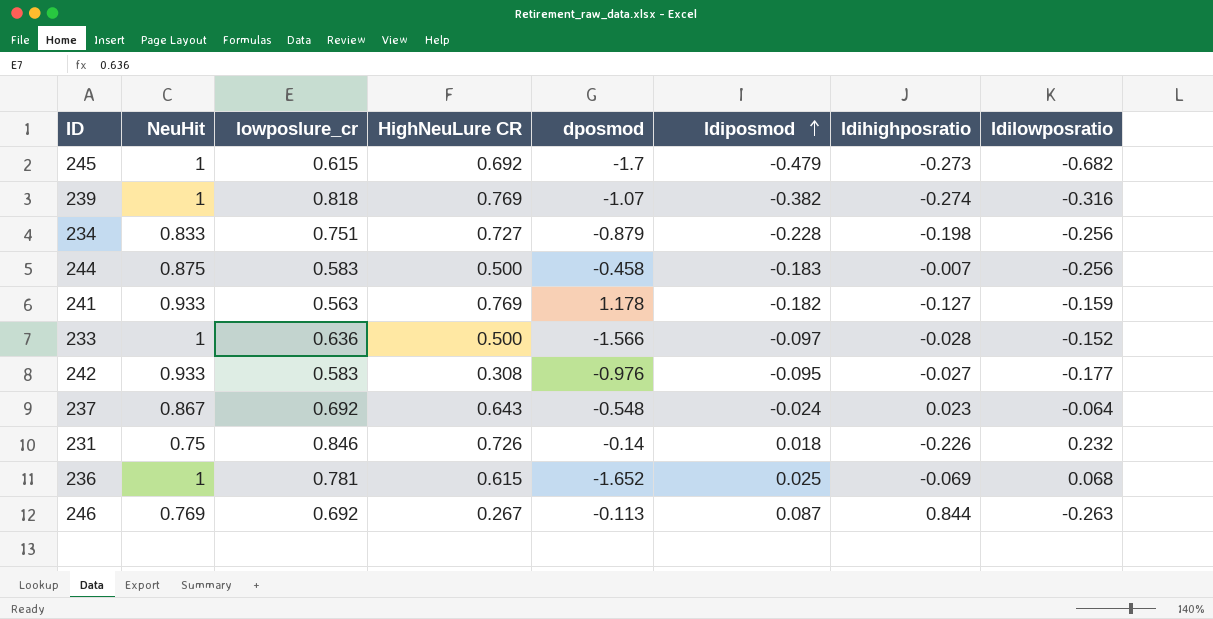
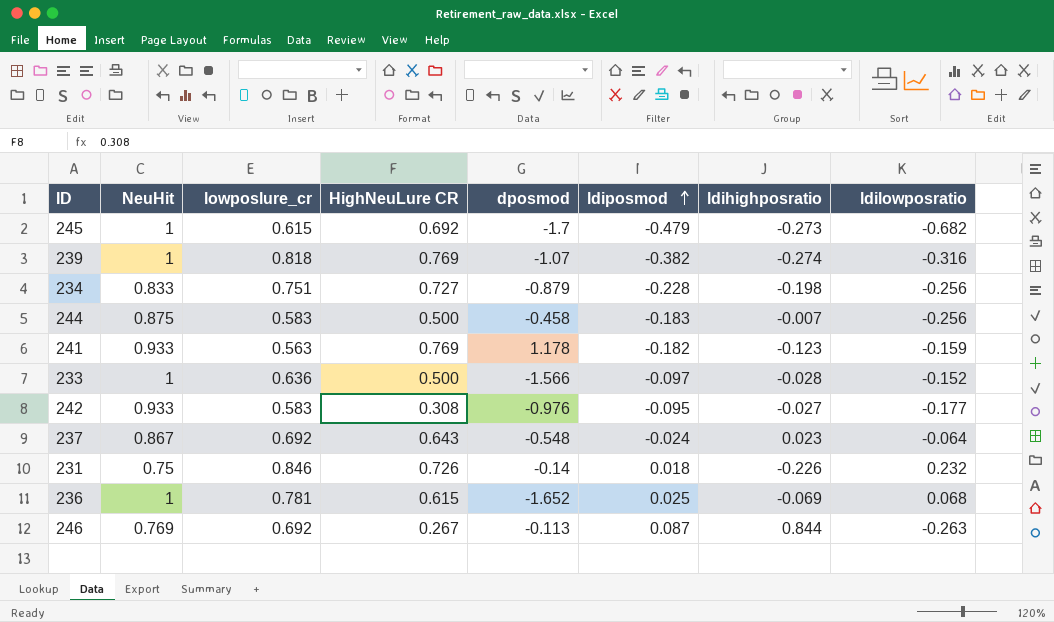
241 | ldihighposratio: -0.127 -> -0.123

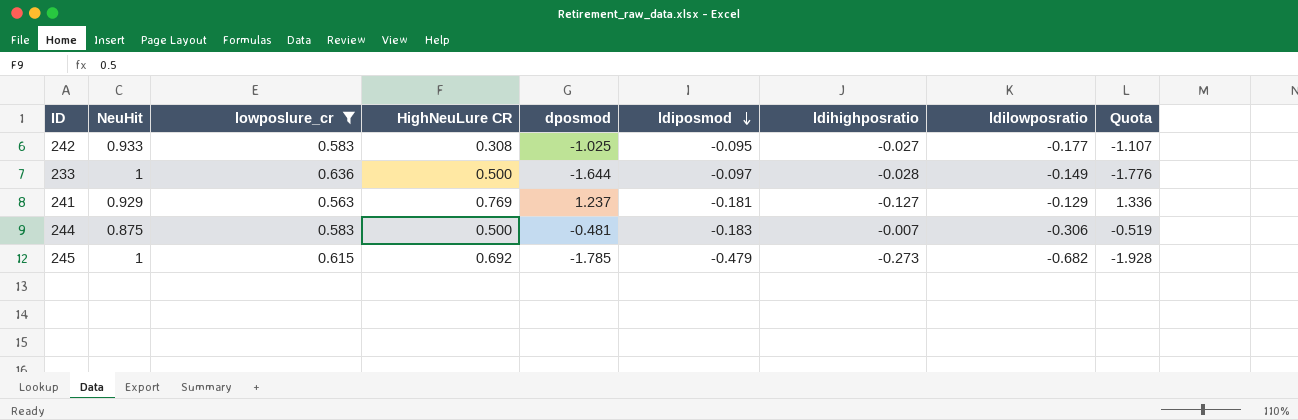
filter: none -> lowposlure_cr <= 0.636
row order: ldiposmod ascending -> ldiposmod descending
column Quota | formula: none -> [dposmod] * 1.08
242 | dposmod: -0.976 -> -1.025
233 | dposmod: -1.566 -> -1.644
233 | ldilowposratio: -0.152 -> -0.149
241 | NeuHit: 0.933 -> 0.929
241 | dposmod: 1.178 -> 1.237
241 | ldiposmod: -0.182 -> -0.181
241 | ldihighposratio: -0.123 -> -0.127
241 | ldilowposratio: -0.159 -> -0.129
244 | dposmod: -0.458 -> -0.481
244 | ldilowposratio: -0.256 -> -0.306
245 | dposmod: -1.7 -> -1.785

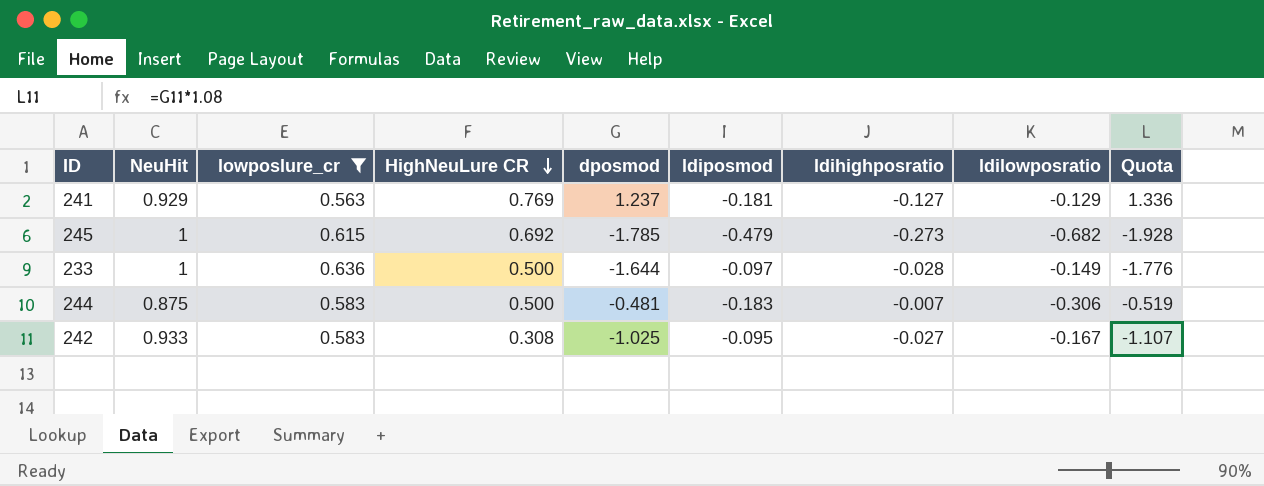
row order: ldiposmod descending -> HighNeuLure CR descending
242 | ldilowposratio: -0.177 -> -0.167

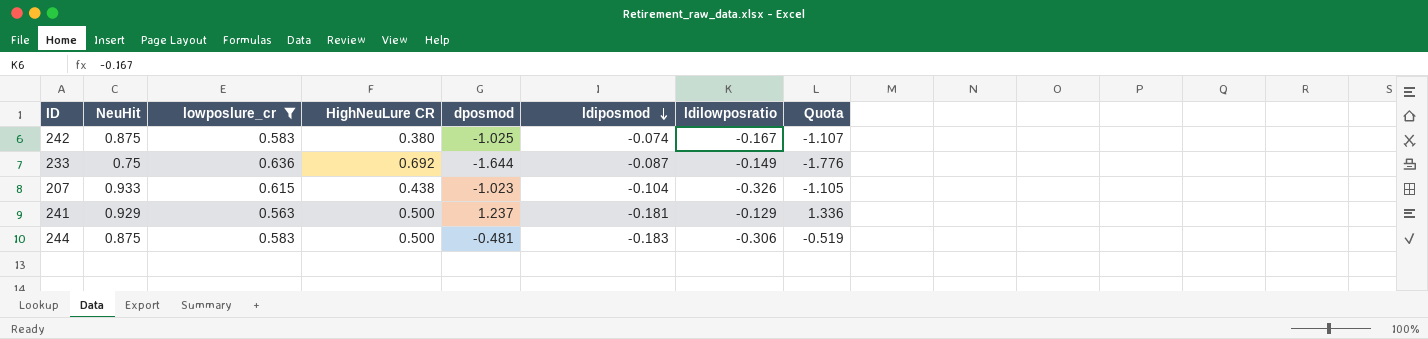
row order: HighNeuLure CR descending -> ldiposmod descending
column ldihighposratio | position: 7 -> none
row 245: 1 | 0.615 | 0.692 | -1.785 | -0.479 | -0.273 | -0.682 | -1.928 -> none
242 | NeuHit: 0.933 -> 0.875
242 | HighNeuLure CR: 0.308 -> 0.380
242 | ldiposmod: -0.095 -> -0.074
233 | NeuHit: 1 -> 0.75
233 | HighNeuLure CR: 0.500 -> 0.692
233 | ldiposmod: -0.097 -> -0.087
row 207: none -> 0.933 | 0.615 | 0.438 | -1.023 | -0.104 | -0.326 | -1.105
241 | HighNeuLure CR: 0.769 -> 0.500

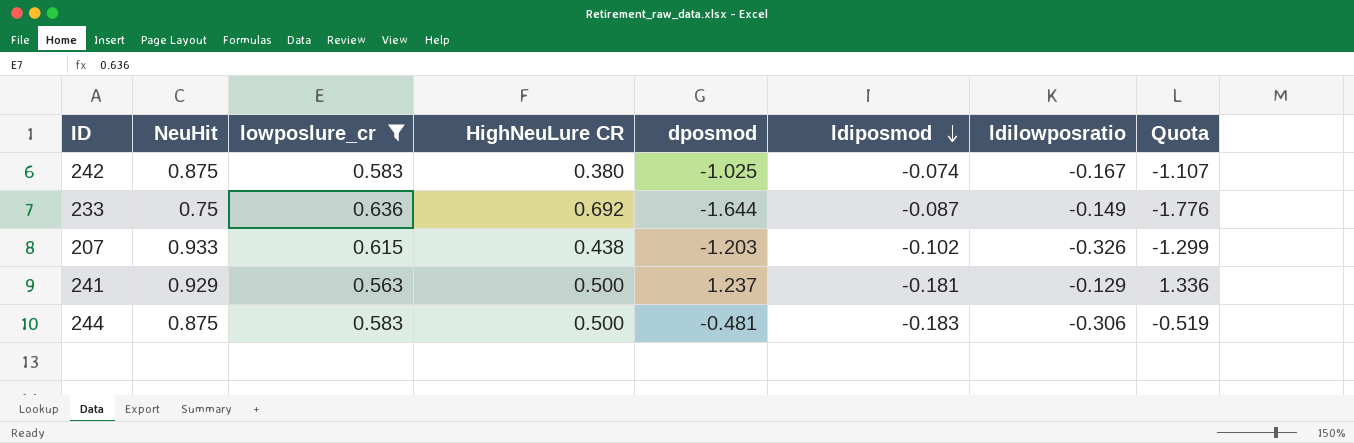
207 | dposmod: -1.023 -> -1.203
207 | ldiposmod: -0.104 -> -0.102
207 | Quota: -1.105 -> -1.299

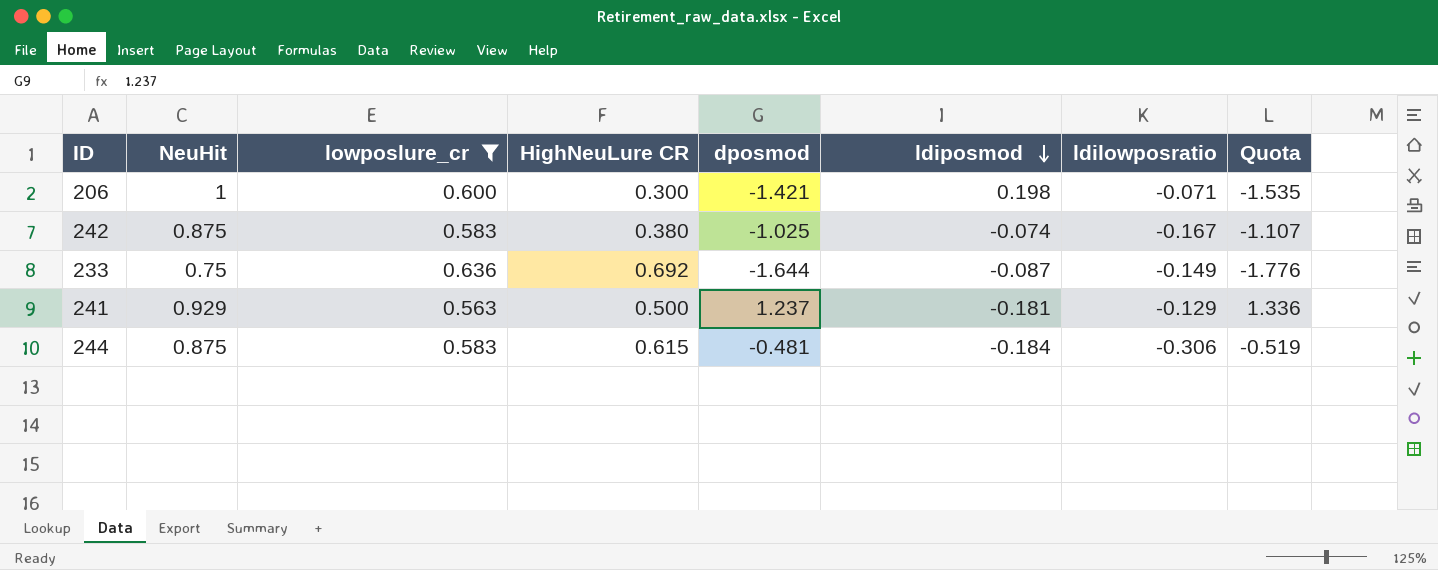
row 207: 0.933 | 0.615 | 0.438 | -1.203 | -0.102 | -0.326 | -1.299 -> none
row 206: none -> 1 | 0.600 | 0.300 | -1.421 | 0.198 | -0.071 | -1.535
244 | HighNeuLure CR: 0.500 -> 0.615
244 | ldiposmod: -0.183 -> -0.184

